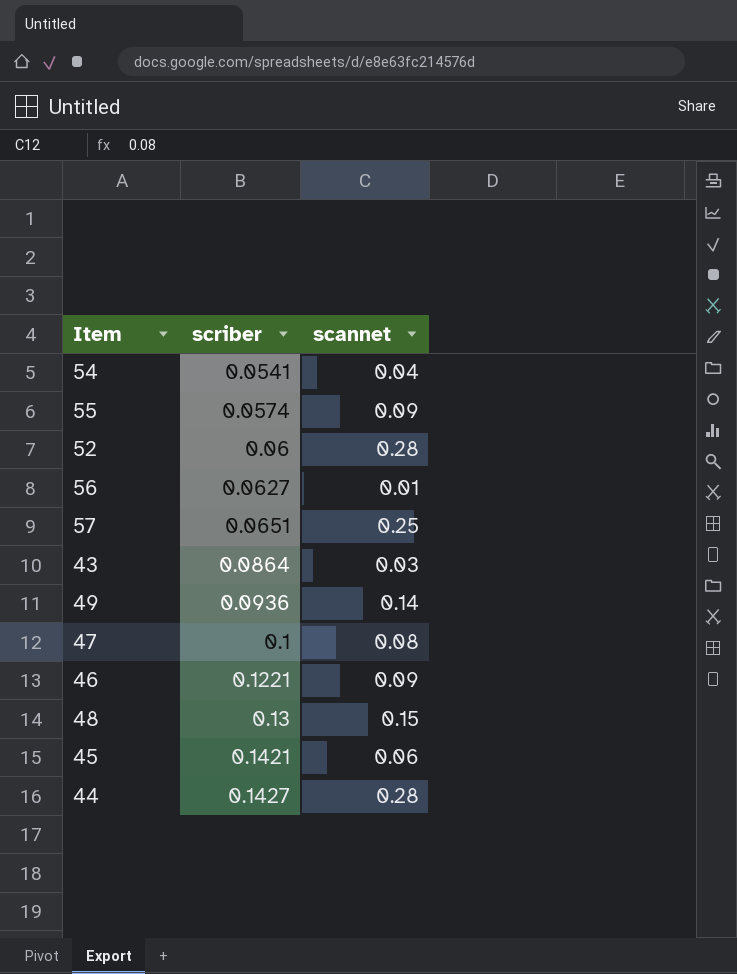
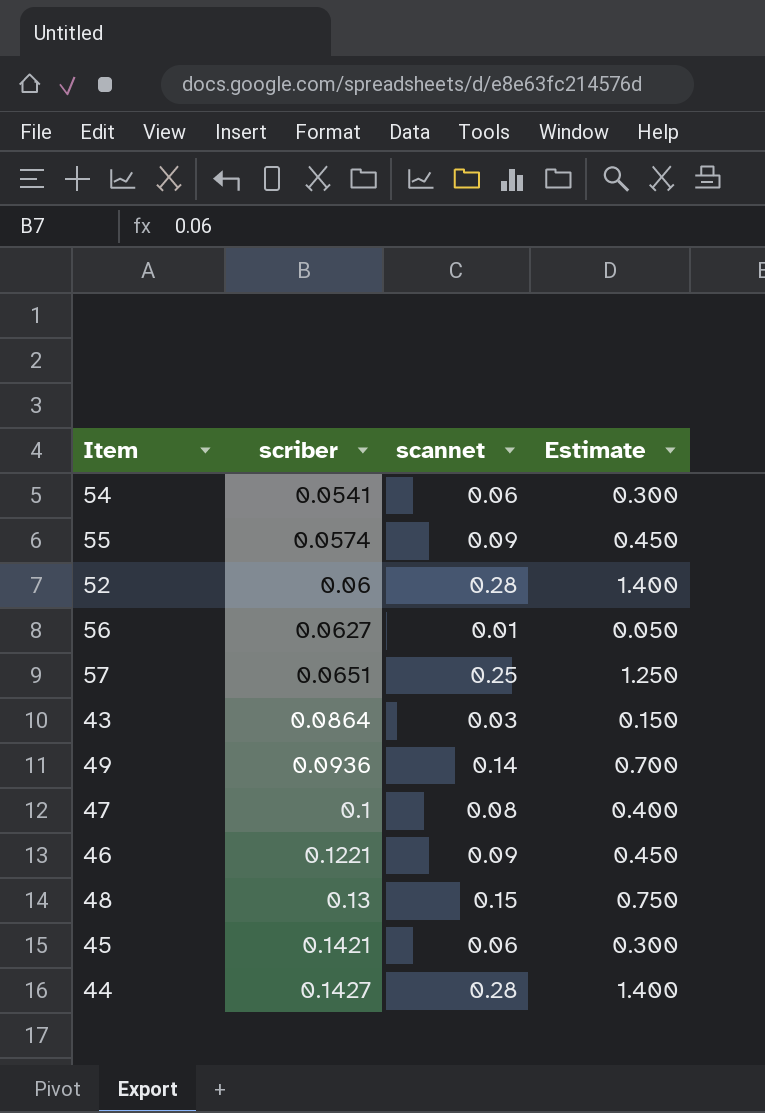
column Estimate | formula: none -> [scannet] * 5
54 | scannet: 0.04 -> 0.06

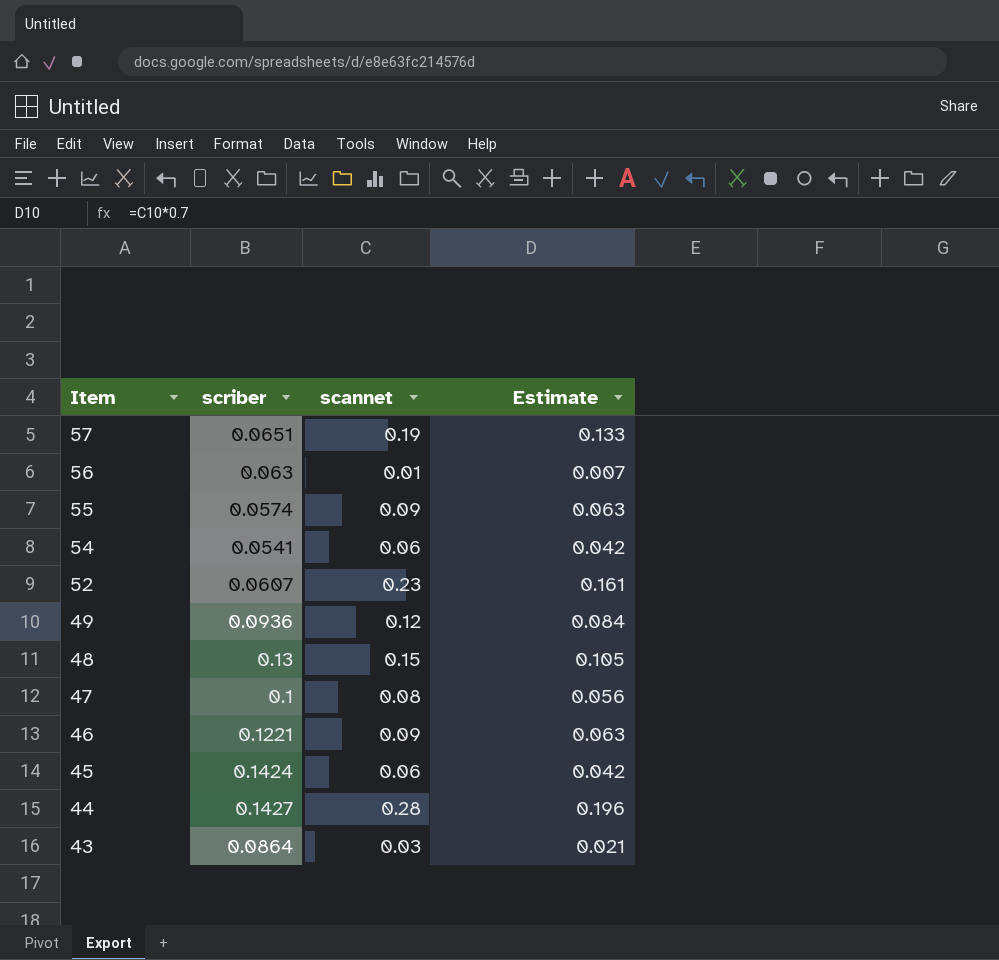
row order: scriber ascending -> Item descending
column Estimate | formula: [scannet] * 5 -> [scannet] * 0.7
57 | scannet: 0.25 -> 0.19
56 | scriber: 0.0627 -> 0.063
52 | scriber: 0.06 -> 0.0607
52 | scannet: 0.28 -> 0.23
49 | scannet: 0.14 -> 0.12
45 | scriber: 0.1421 -> 0.1424

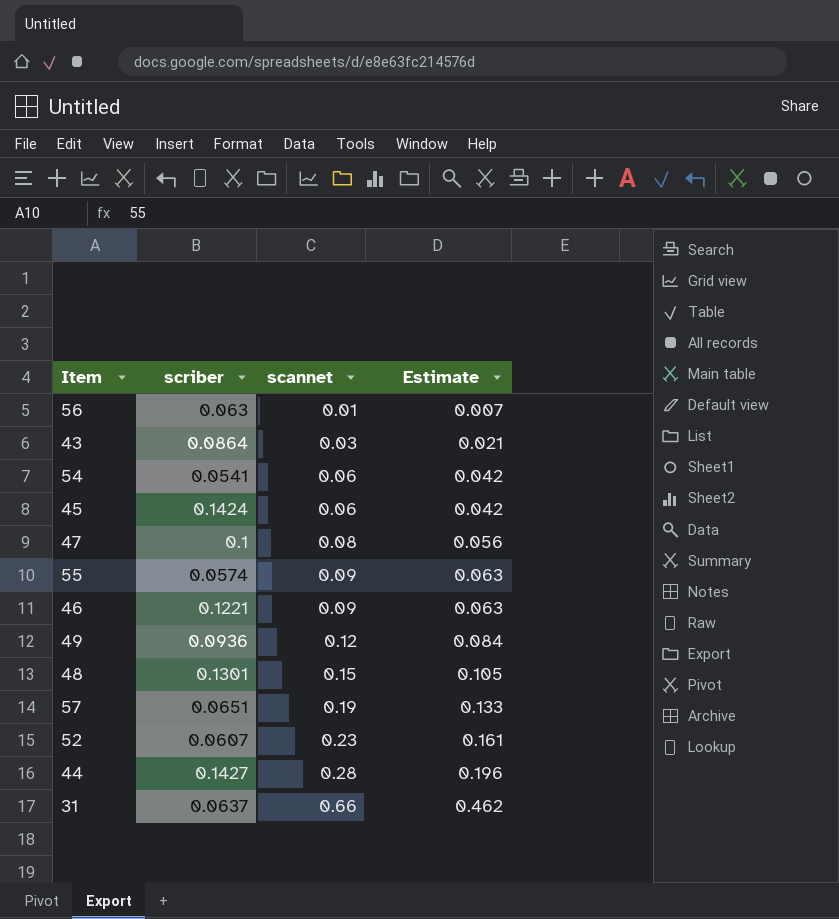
row order: Item descending -> scannet ascending
48 | scriber: 0.13 -> 0.1301
row 31: none -> 0.0637 | 0.66 | 0.462

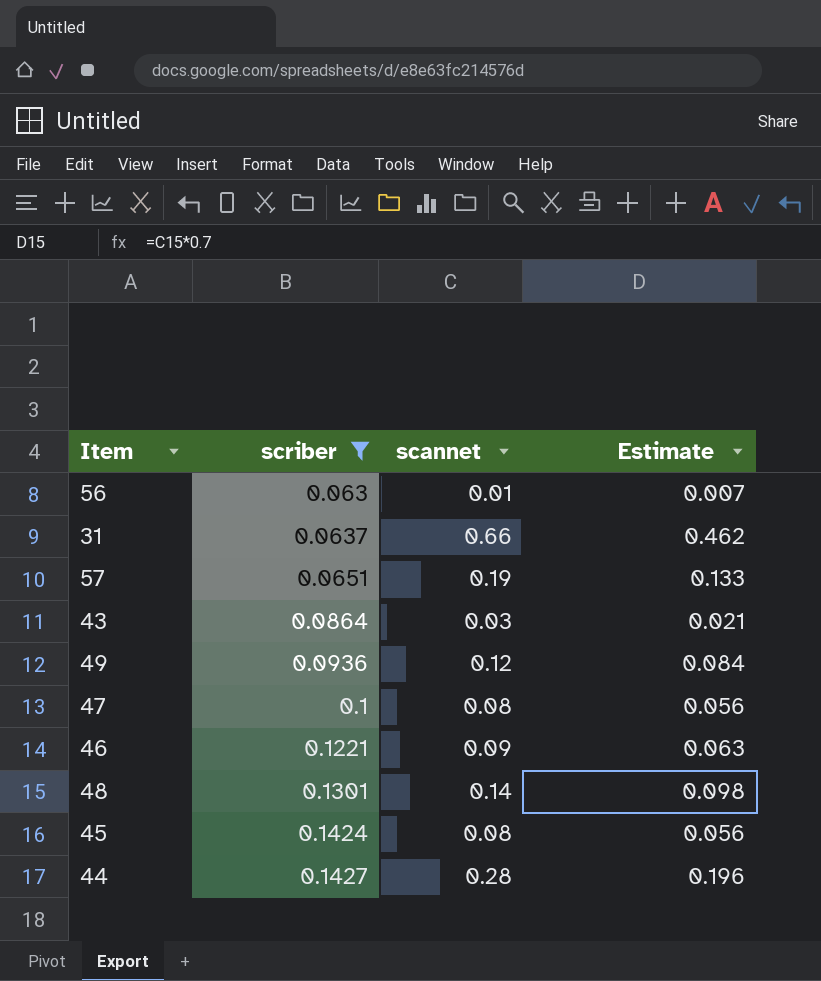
filter: none -> scriber >= 0.063
row order: scannet ascending -> scriber ascending
48 | scannet: 0.15 -> 0.14
48 | Estimate: 0.105 -> 0.098
45 | scannet: 0.06 -> 0.08
45 | Estimate: 0.042 -> 0.056

